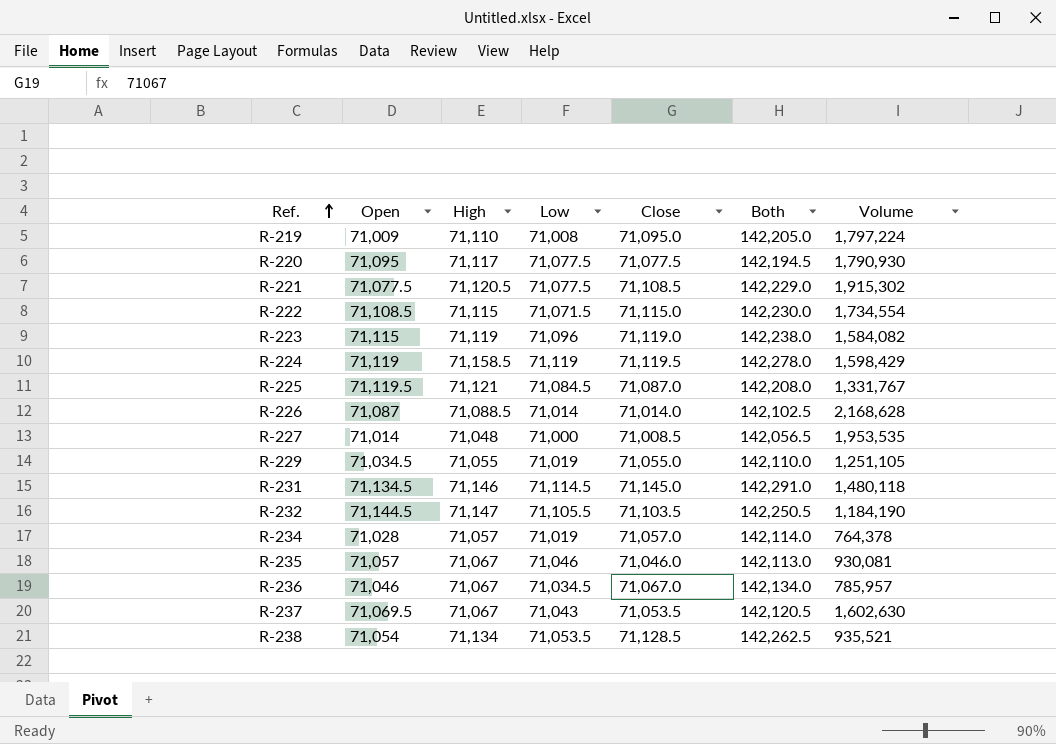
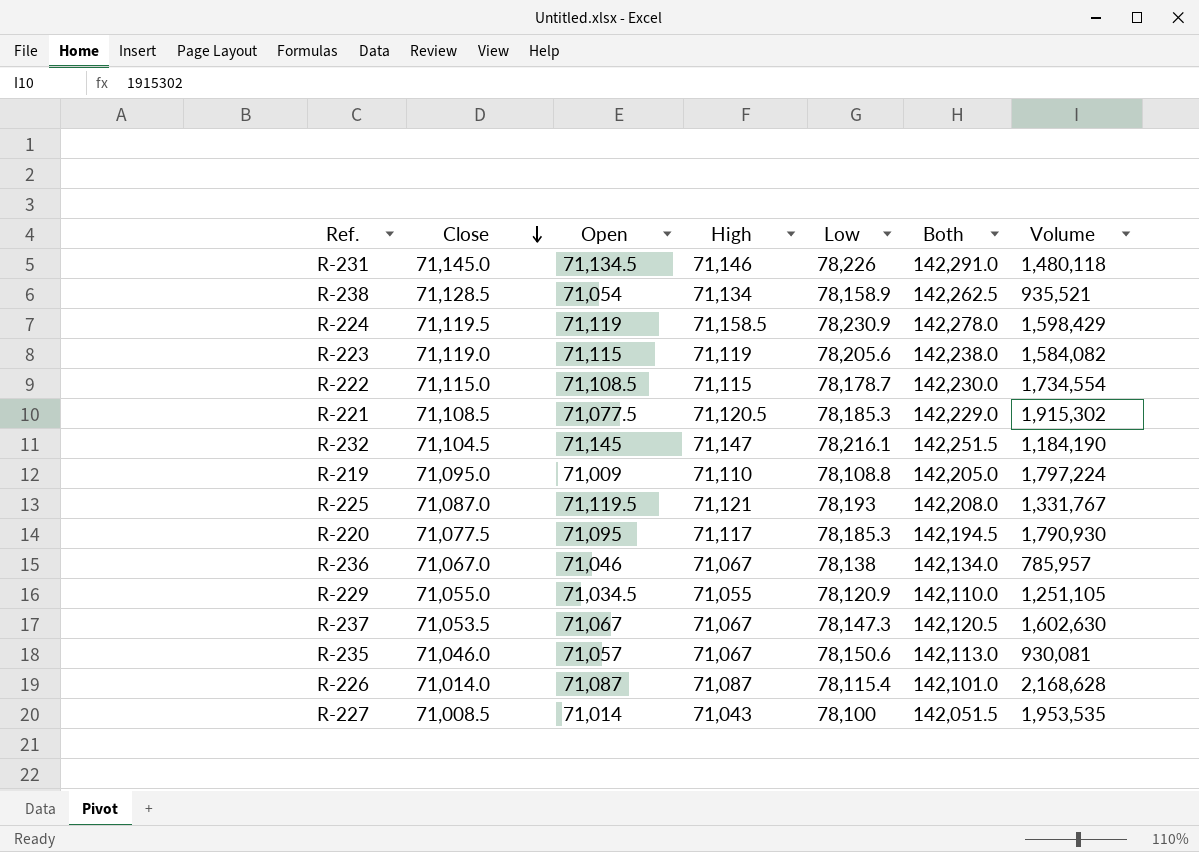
row order: Ref. ascending -> Close descending
column Close | position: 5 -> 2
row R-234: 71,028 | 71,057 | 71,019 | 71,057.0 | 142,114.0 | 764,378 -> none
R-231 | Low: 71,114.5 -> 78,226
R-238 | Low: 71,053.5 -> 78,158.9
R-224 | Low: 71,119 -> 78,230.9
R-223 | Low: 71,096 -> 78,205.6
R-222 | Low: 71,071.5 -> 78,178.7
R-221 | Low: 71,077.5 -> 78,185.3
R-232 | Close: 71,103.5 -> 71,104.5
R-232 | Open: 71,144.5 -> 71,145
R-232 | Low: 71,105.5 -> 78,216.1
R-232 | Both: 142,250.5 -> 142,251.5
R-219 | Low: 71,008 -> 78,108.8
R-225 | Low: 71,084.5 -> 78,193
R-220 | Low: 71,077.5 -> 78,185.3
R-236 | Low: 71,034.5 -> 78,138
R-229 | Low: 71,019 -> 78,120.9
R-237 | Open: 71,069.5 -> 71,067
R-237 | Low: 71,043 -> 78,147.3
R-235 | Low: 71,046 -> 78,150.6
R-226 | High: 71,088.5 -> 71,087
R-226 | Low: 71,014 -> 78,115.4
R-226 | Both: 142,102.5 -> 142,101.0
R-227 | High: 71,048 -> 71,043
R-227 | Low: 71,000 -> 78,100
R-227 | Both: 142,056.5 -> 142,051.5

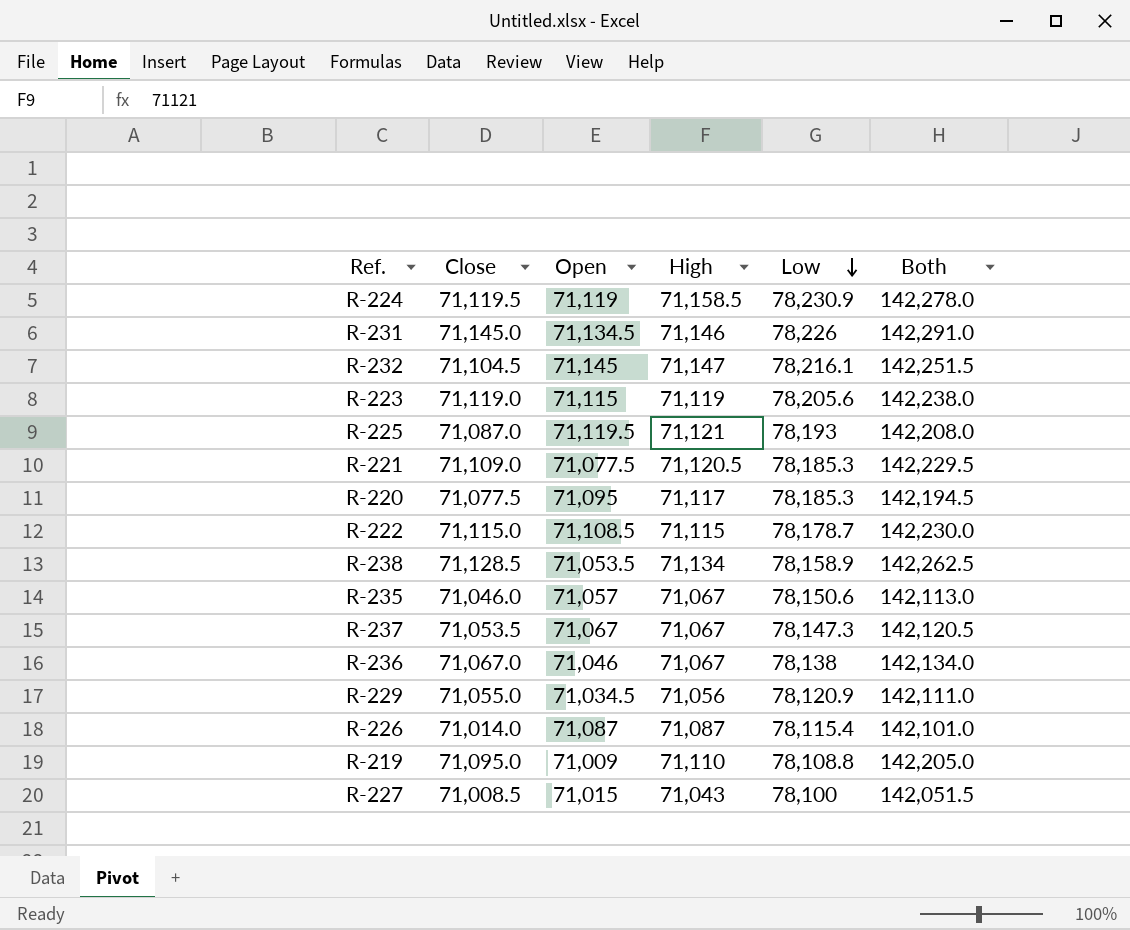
row order: Close descending -> Low descending
column Volume | position: 7 -> none
R-221 | Close: 71,108.5 -> 71,109.0
R-221 | Both: 142,229.0 -> 142,229.5
R-238 | Open: 71,054 -> 71,053.5
R-229 | High: 71,055 -> 71,056
R-229 | Both: 142,110.0 -> 142,111.0
R-227 | Open: 71,014 -> 71,015

